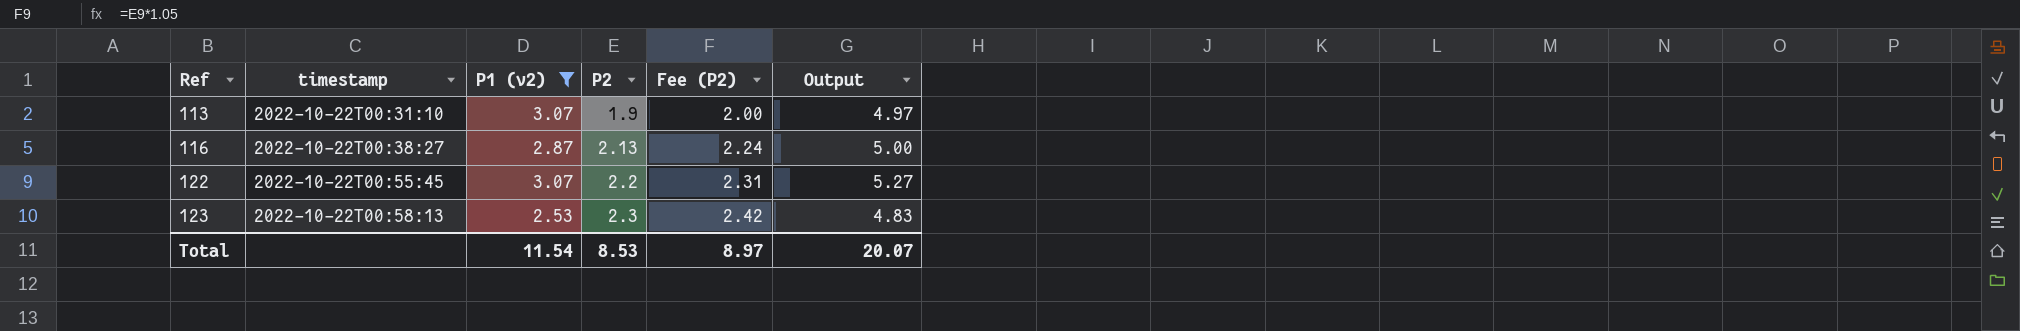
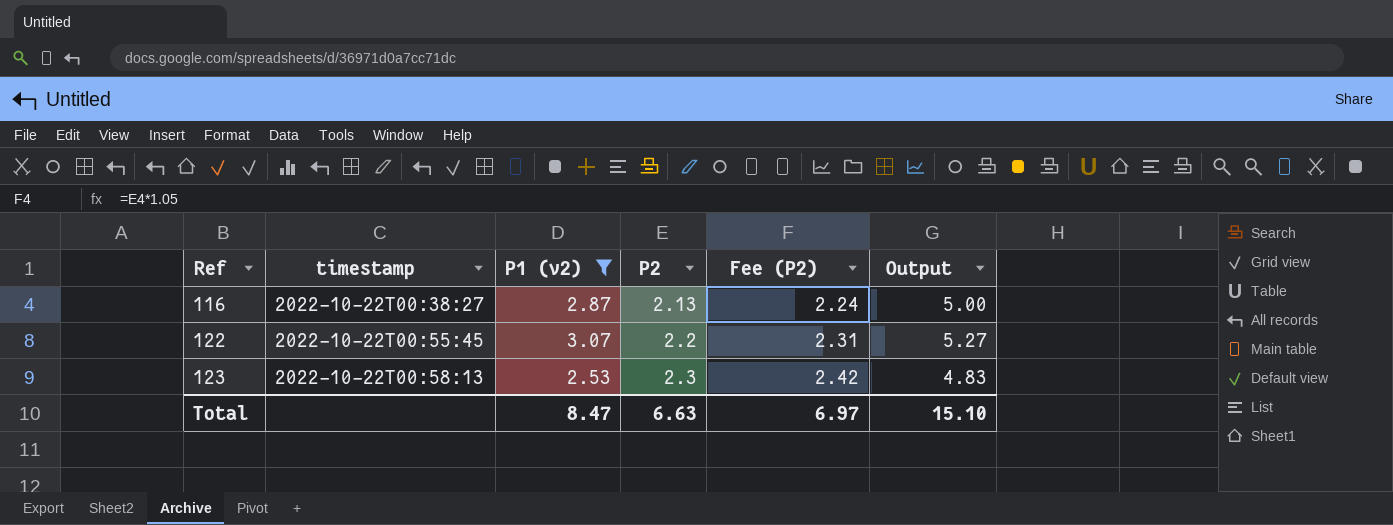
row 113: 2022-10-22T00:31:10 | 3.07 | 1.9 | 2.00 | 4.97 -> none
Total | P1 (v2): 11.54 -> 8.47
Total | P2: 8.53 -> 6.63
Total | Fee (P2): 8.97 -> 6.97
Total | Output: 20.07 -> 15.10

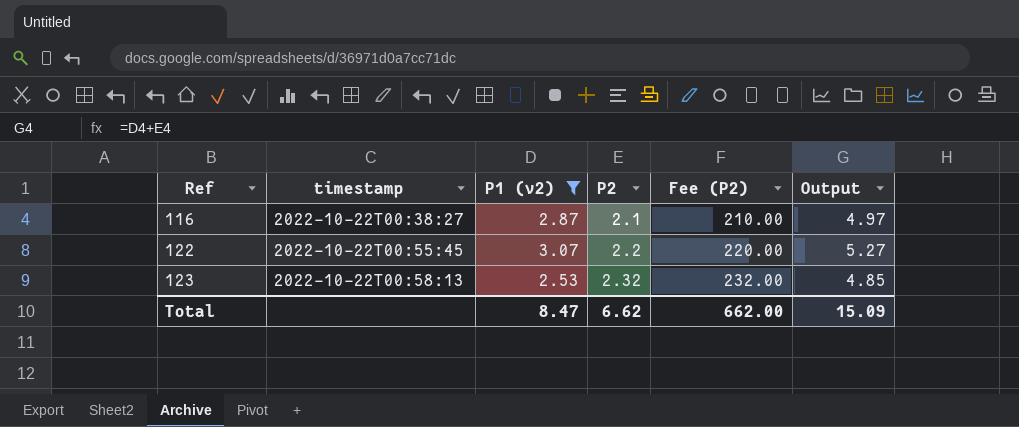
column Fee (P2) | formula: [P2] * 1.05 -> [P2] * 100
116 | P2: 2.13 -> 2.1
116 | Output: 5.00 -> 4.97
123 | P2: 2.3 -> 2.32
123 | Output: 4.83 -> 4.85
Total | P2: 6.63 -> 6.62
Total | Fee (P2): 6.97 -> 662.00
Total | Output: 15.10 -> 15.09

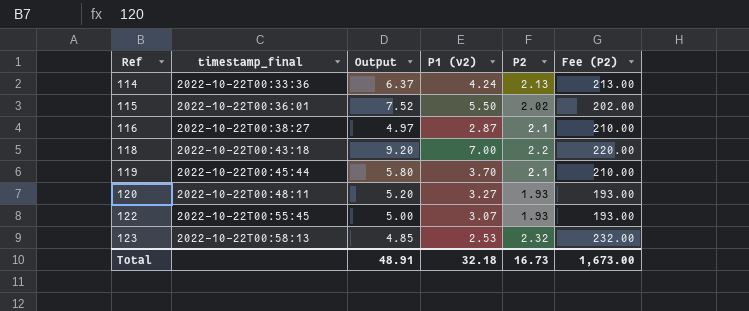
filter: P1 (v2) <= 3.07 -> none
column name: timestamp -> timestamp_final
column Output | position: 6 -> 3
122 | Output: 5.27 -> 5.00
122 | P2: 2.2 -> 1.93
122 | Fee (P2): 220.00 -> 193.00
Total | Output: 15.09 -> 48.91
Total | P1 (v2): 8.47 -> 32.18
Total | P2: 6.62 -> 16.73
Total | Fee (P2): 662.00 -> 1,673.00

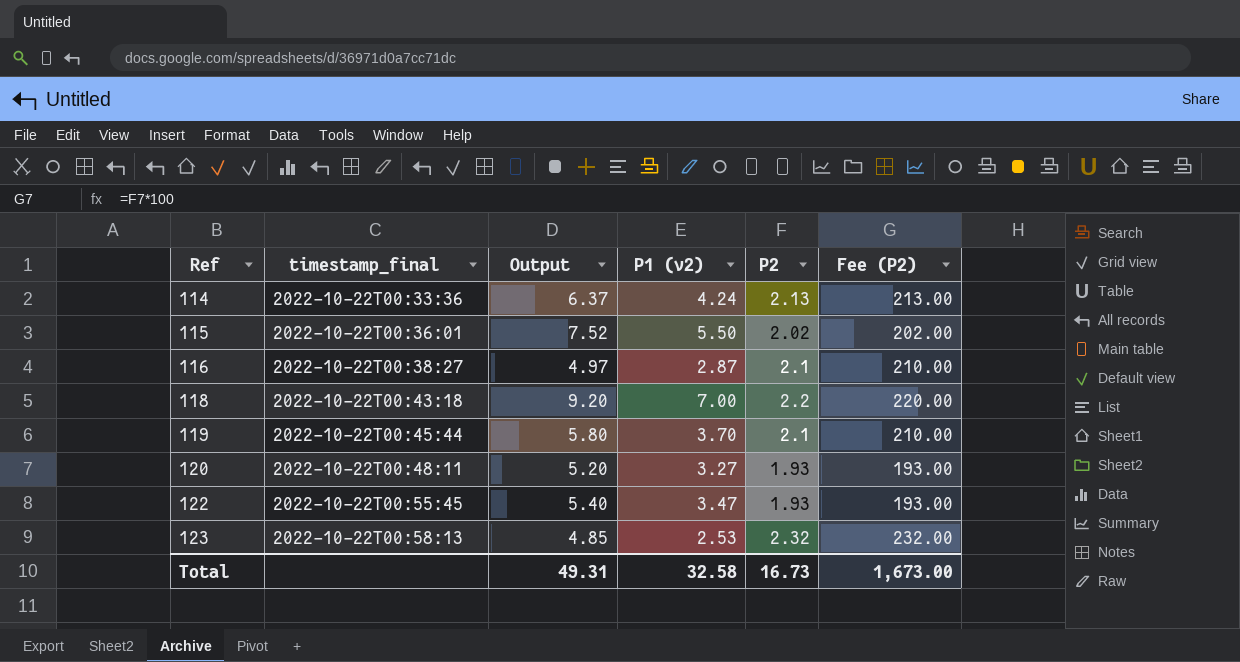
122 | Output: 5.00 -> 5.40
122 | P1 (v2): 3.07 -> 3.47
Total | Output: 48.91 -> 49.31
Total | P1 (v2): 32.18 -> 32.58

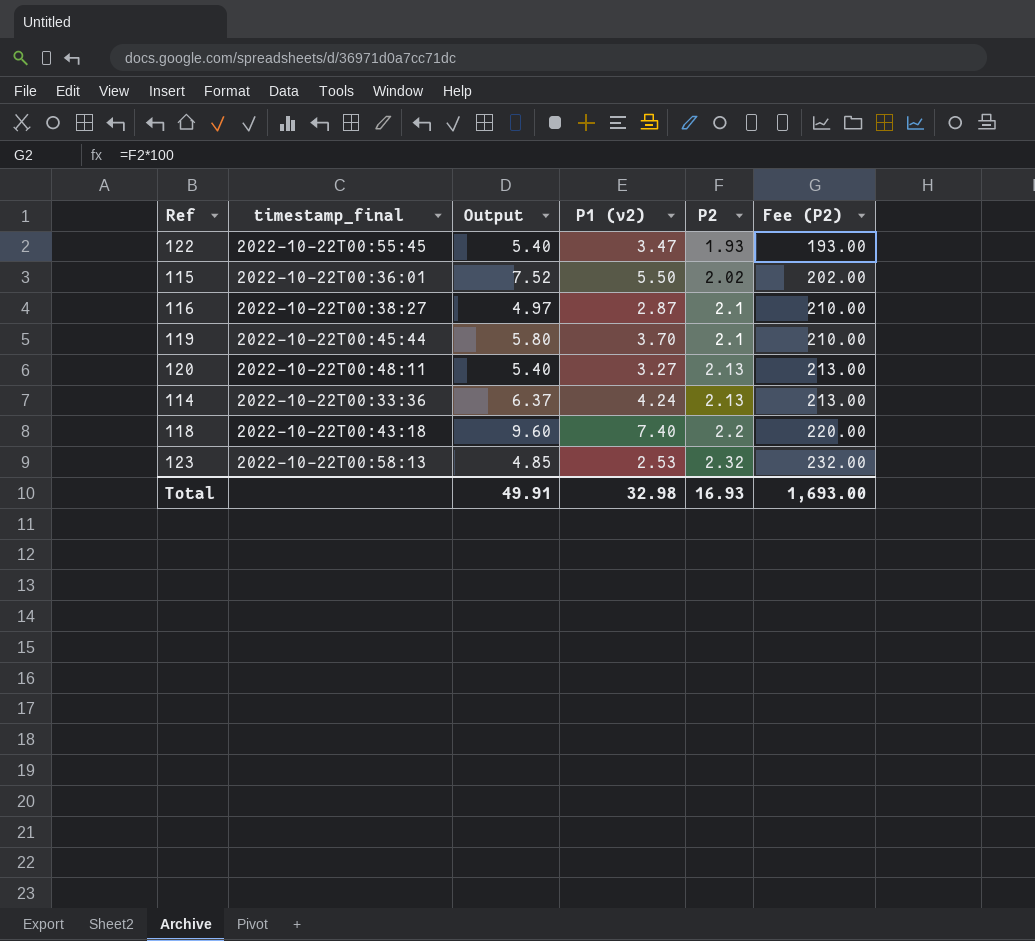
row order: Ref ascending -> P2 ascending
120 | Output: 5.20 -> 5.40
120 | P2: 1.93 -> 2.13
120 | Fee (P2): 193.00 -> 213.00
118 | Output: 9.20 -> 9.60
118 | P1 (v2): 7.00 -> 7.40
Total | Output: 49.31 -> 49.91
Total | P1 (v2): 32.58 -> 32.98
Total | P2: 16.73 -> 16.93
Total | Fee (P2): 1,673.00 -> 1,693.00

